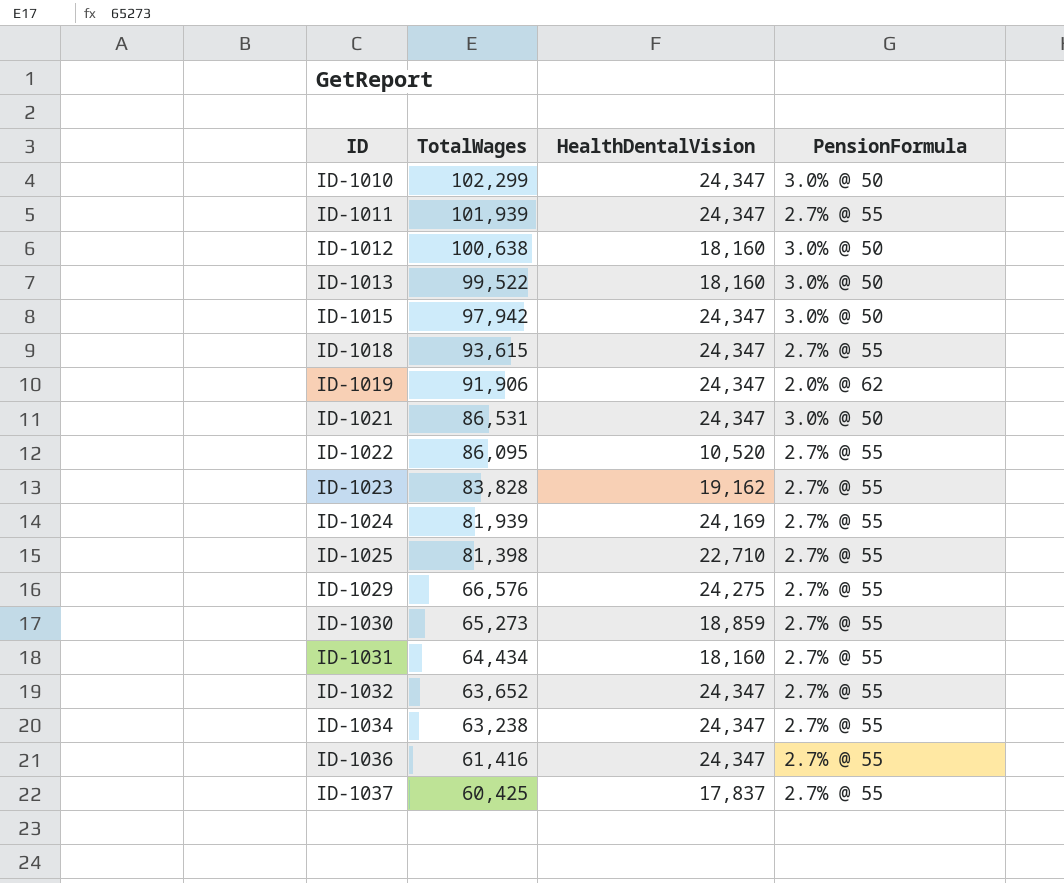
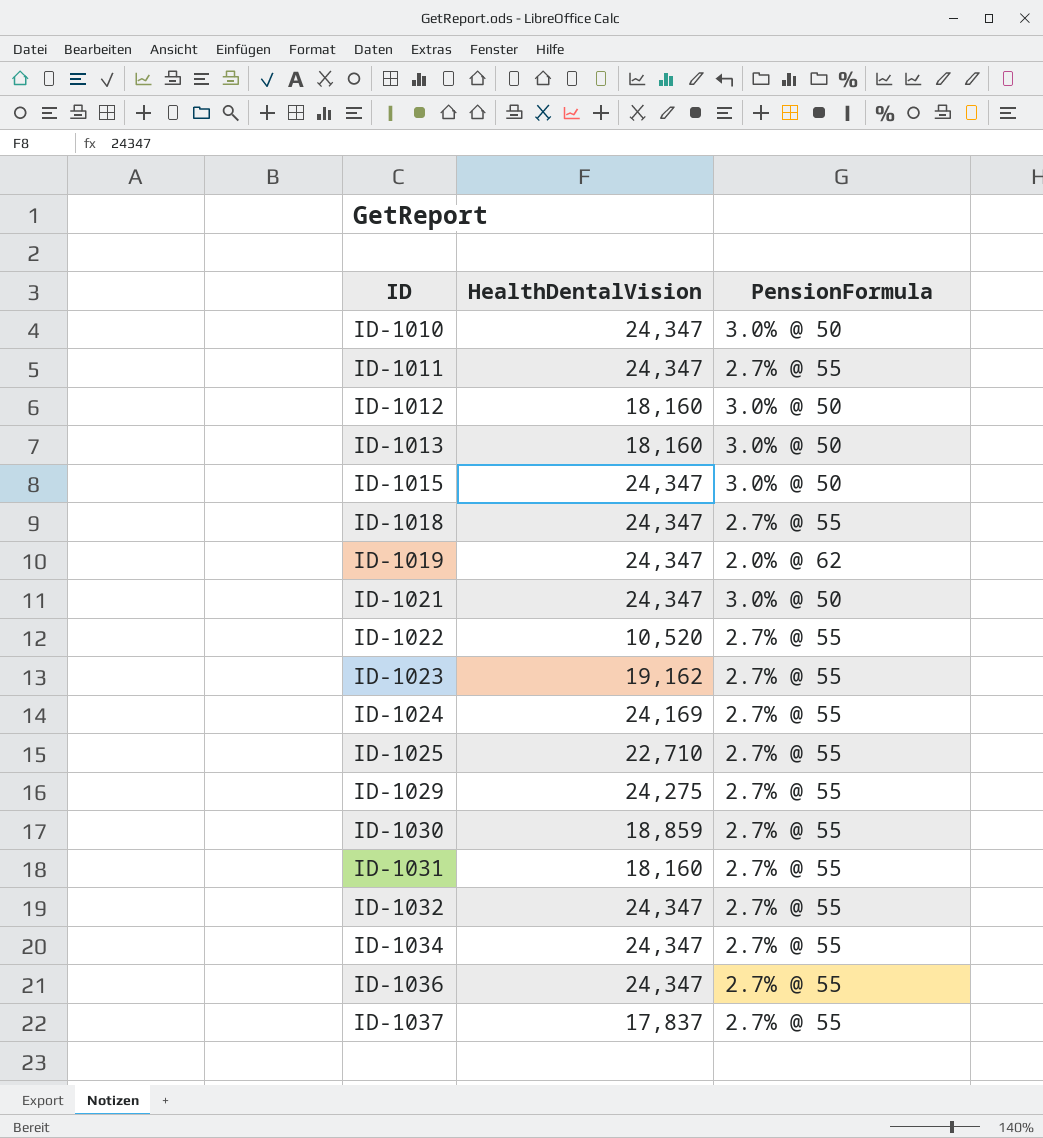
column TotalWages | position: 2 -> none

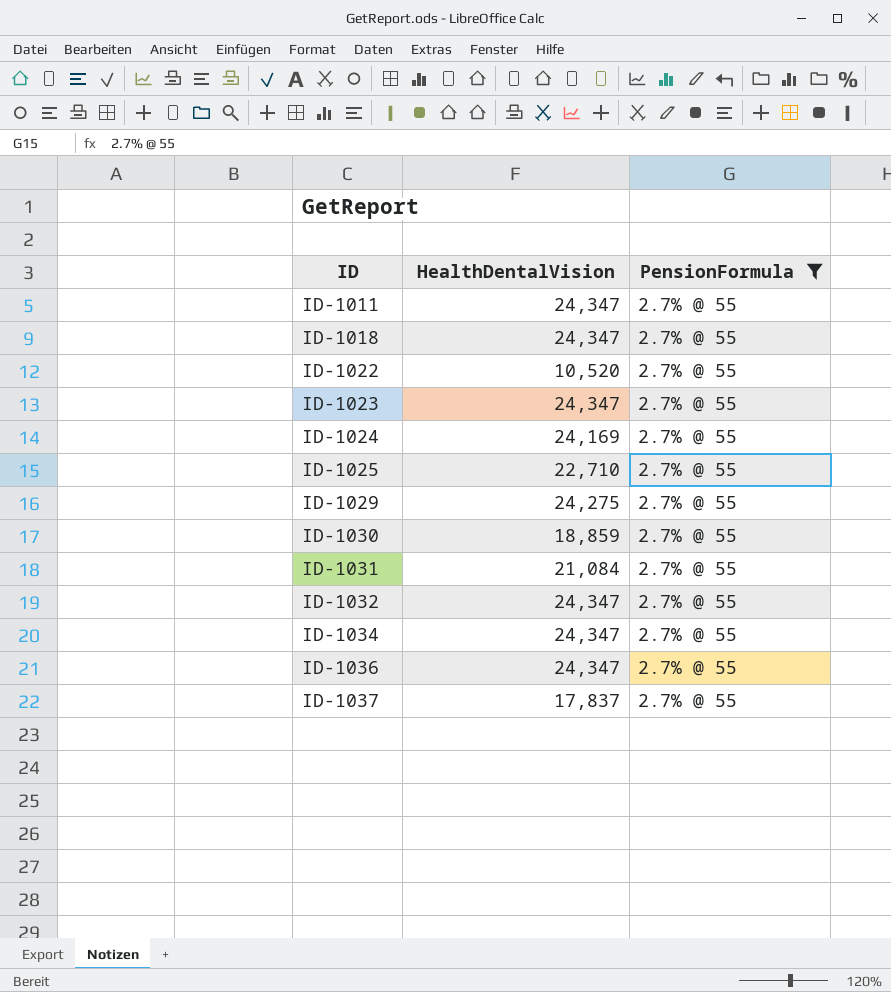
filter: none -> PensionFormula = 2.7% @ 55
ID-1023 | HealthDentalVision: 19,162 -> 24,347
ID-1031 | HealthDentalVision: 18,160 -> 21,084

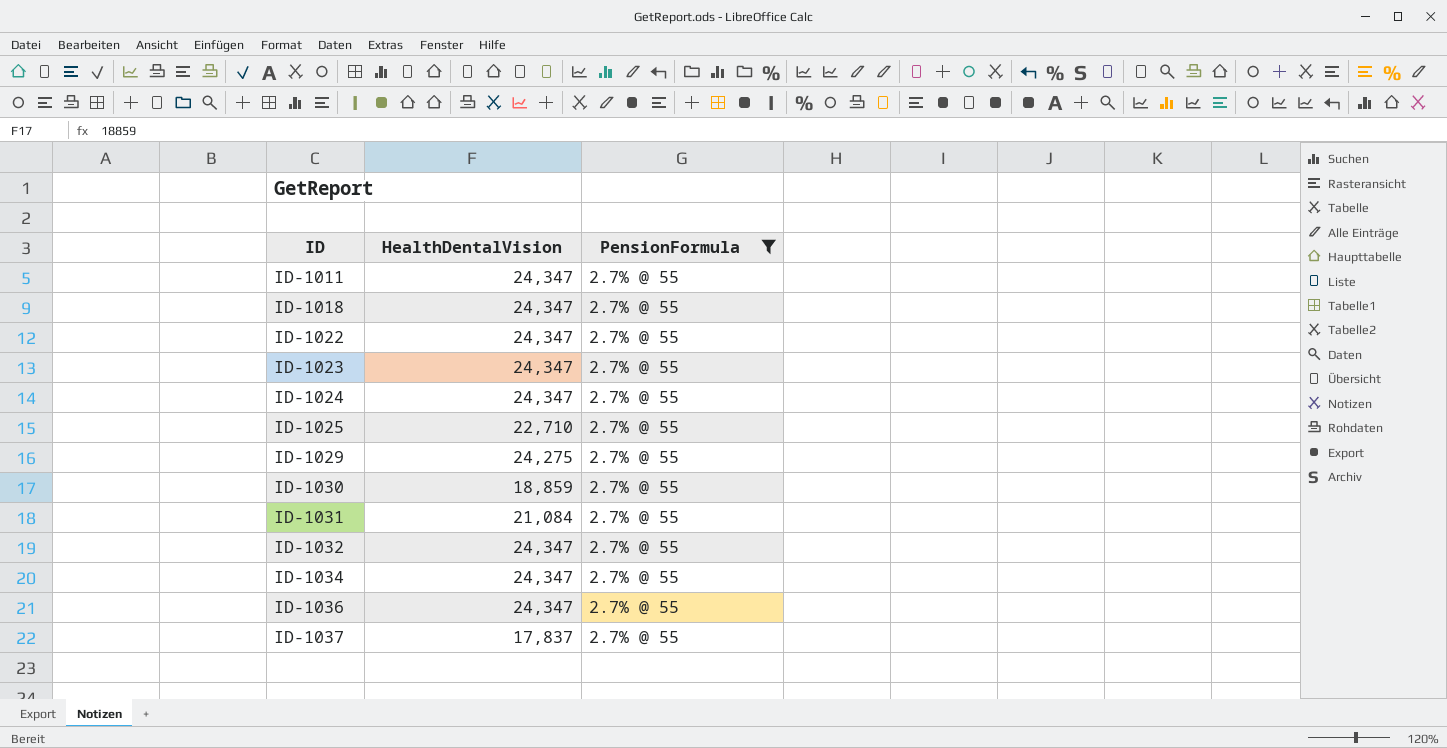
ID-1022 | HealthDentalVision: 10,520 -> 24,347
ID-1024 | HealthDentalVision: 24,169 -> 24,347

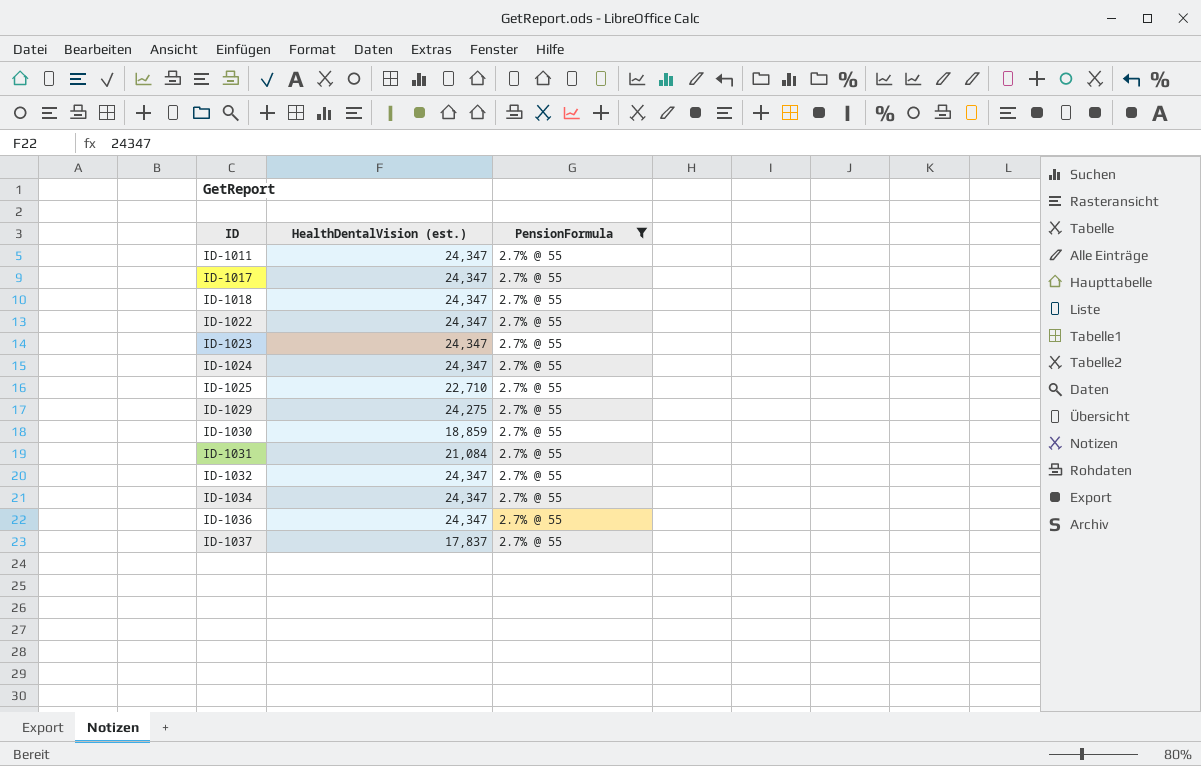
column name: HealthDentalVision -> HealthDentalVision (est.)
row ID-1017: none -> 24,347 | 2.7% @ 55

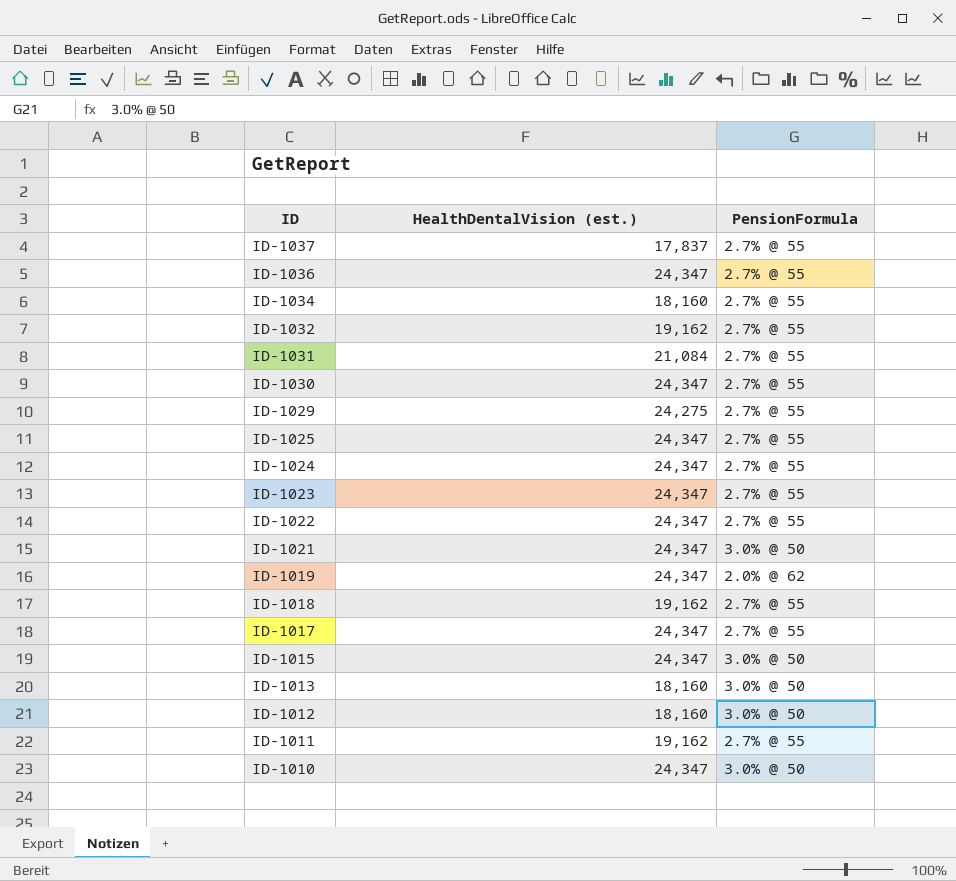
filter: PensionFormula = 2.7% @ 55 -> none
row order: ID ascending -> ID descending
ID-1034 | HealthDentalVision (est.): 24,347 -> 18,160
ID-1032 | HealthDentalVision (est.): 24,347 -> 19,162
ID-1030 | HealthDentalVision (est.): 18,859 -> 24,347
ID-1025 | HealthDentalVision (est.): 22,710 -> 24,347
ID-1018 | HealthDentalVision (est.): 24,347 -> 19,162
ID-1011 | HealthDentalVision (est.): 24,347 -> 19,162

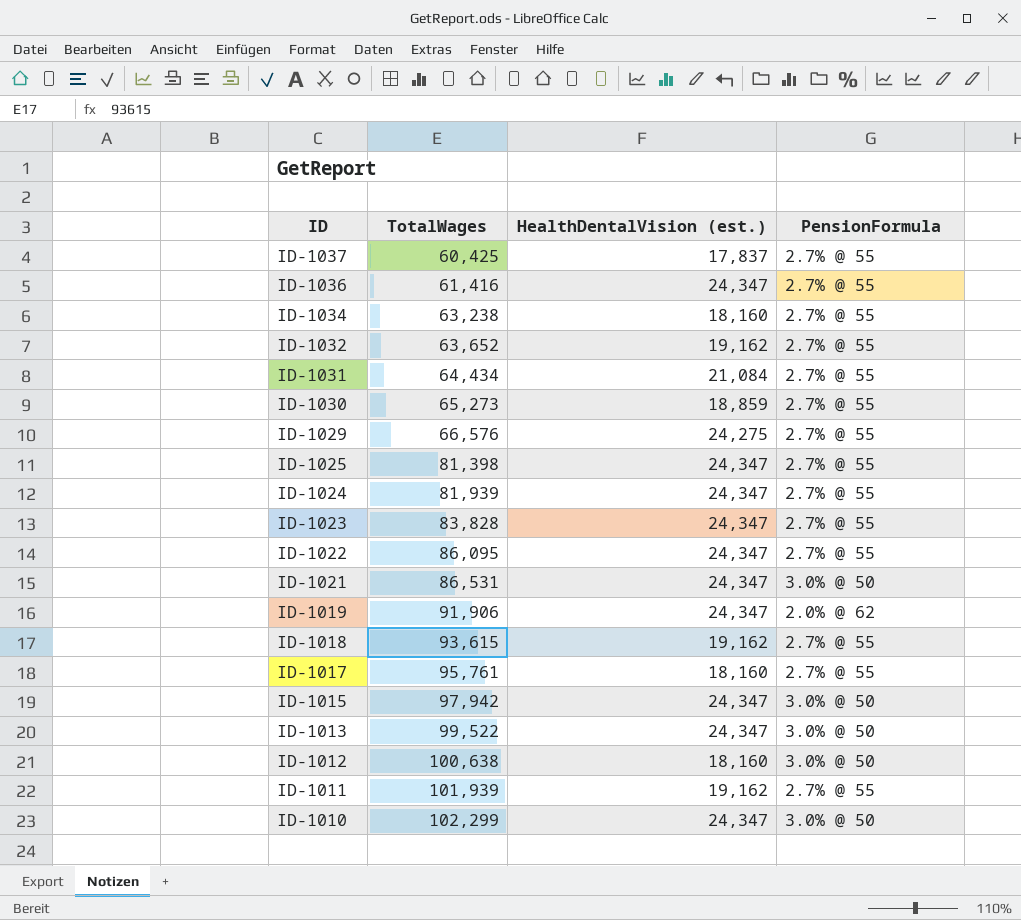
column TotalWages | position: none -> 2
ID-1030 | HealthDentalVision (est.): 24,347 -> 18,859
ID-1017 | HealthDentalVision (est.): 24,347 -> 18,160
ID-1013 | HealthDentalVision (est.): 18,160 -> 24,347

